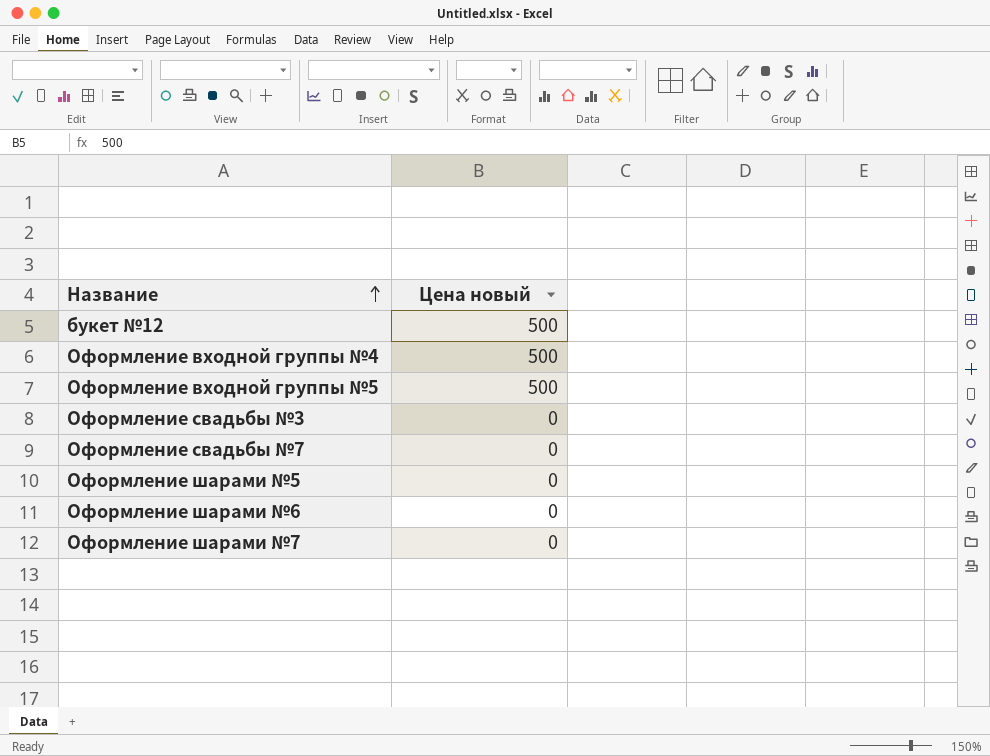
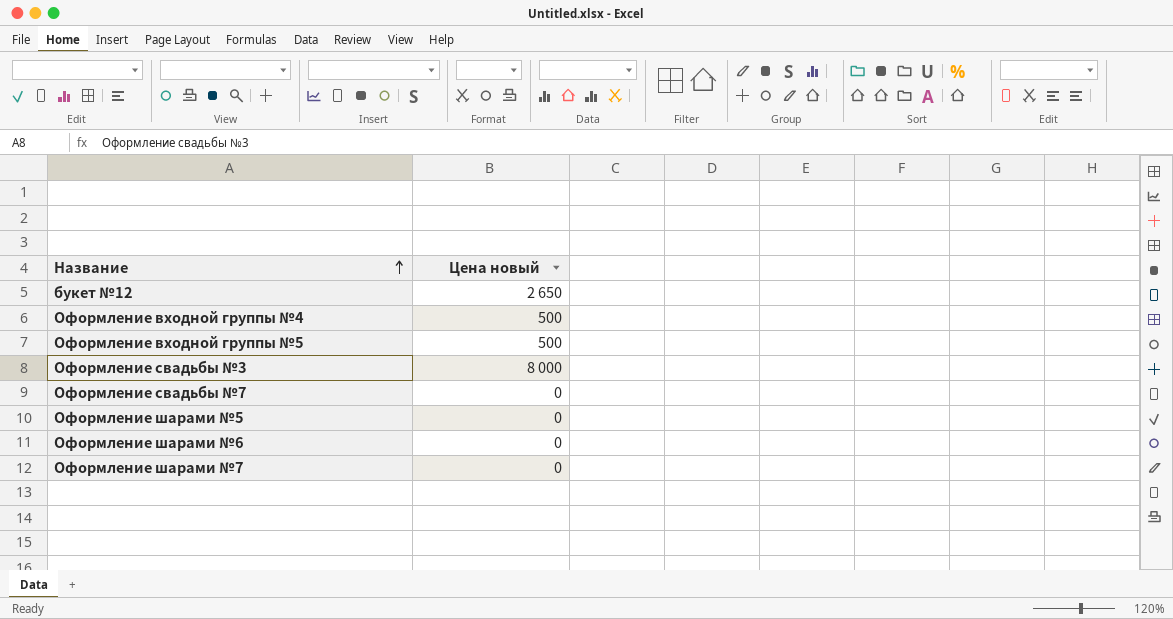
букет №12 | Цена новый: 500 -> 2 650
Оформление свадьбы №3 | Цена новый: 0 -> 8 000

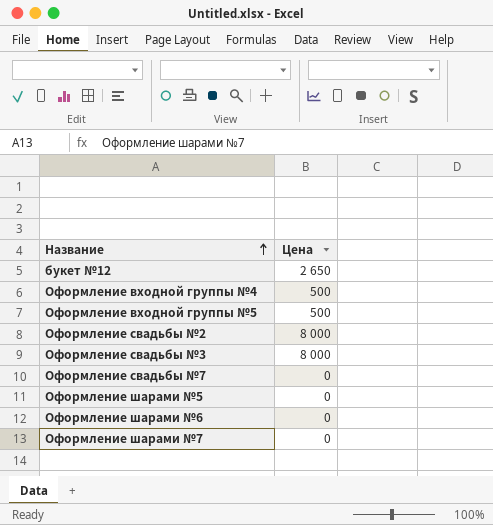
column name: Цена новый -> Цена
row Оформление свадьбы №2: none -> 8 000

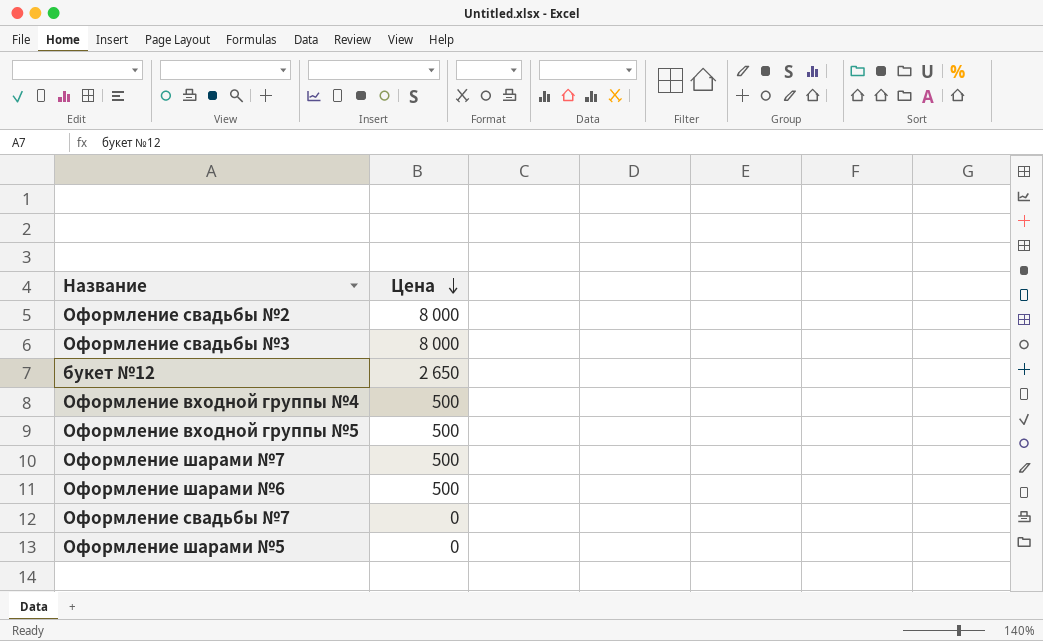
row order: Название ascending -> Цена descending
Оформление шарами №7 | Цена: 0 -> 500
Оформление шарами №6 | Цена: 0 -> 500

